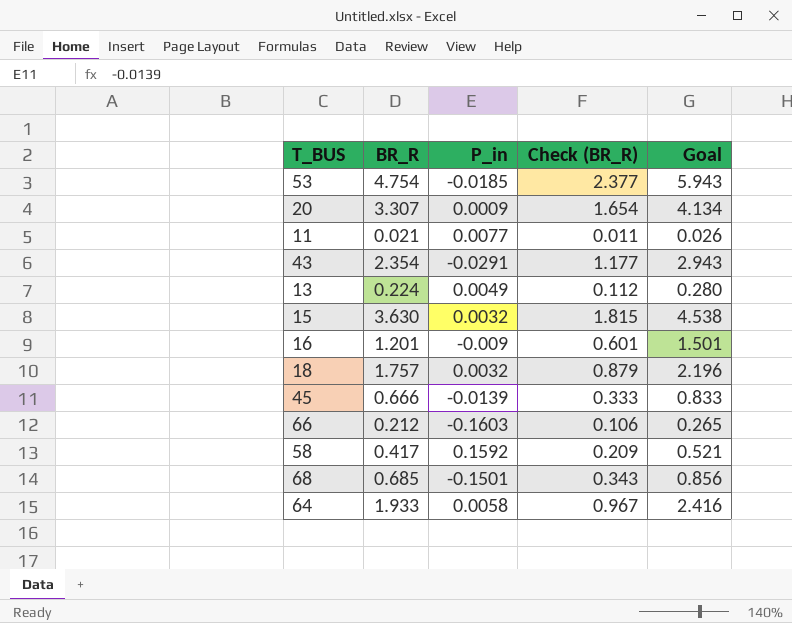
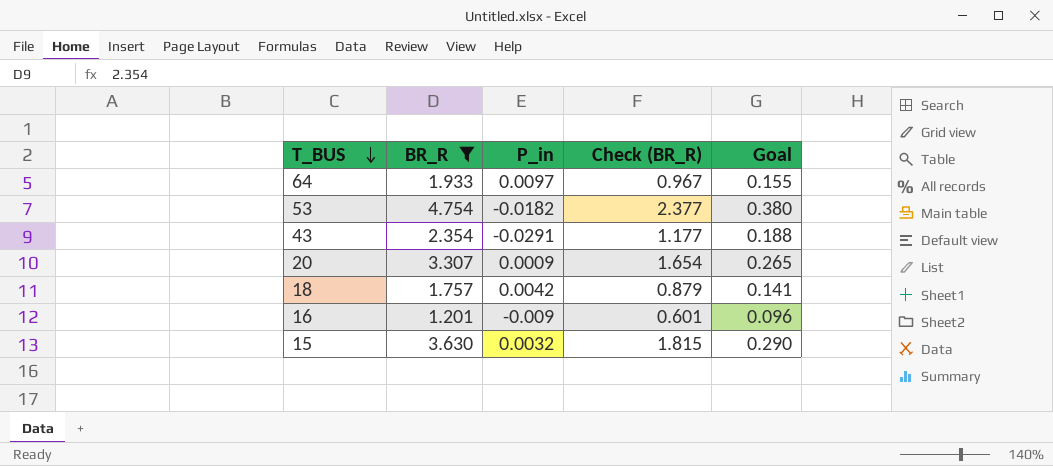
filter: none -> BR_R >= 1.201
row order: none -> T_BUS descending
column Goal | formula: [BR_R] * 1.25 -> [BR_R] * 0.08
64 | P_in: 0.0058 -> 0.0097
53 | P_in: -0.0185 -> -0.0182
18 | P_in: 0.0032 -> 0.0042

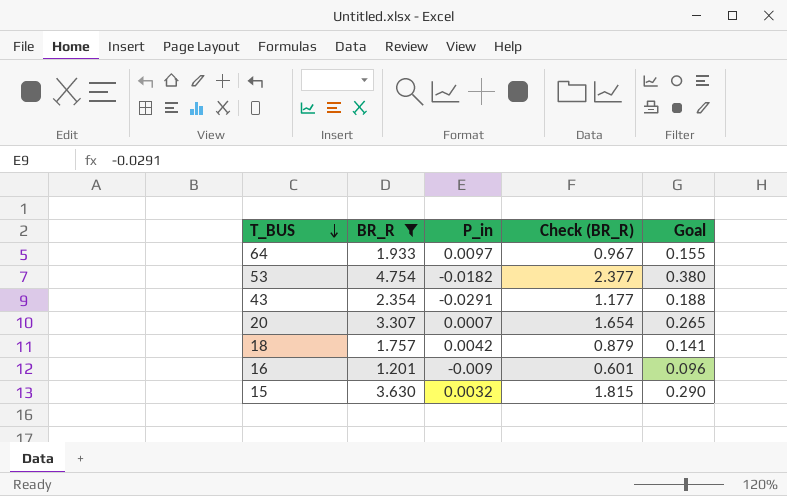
20 | P_in: 0.0009 -> 0.0007

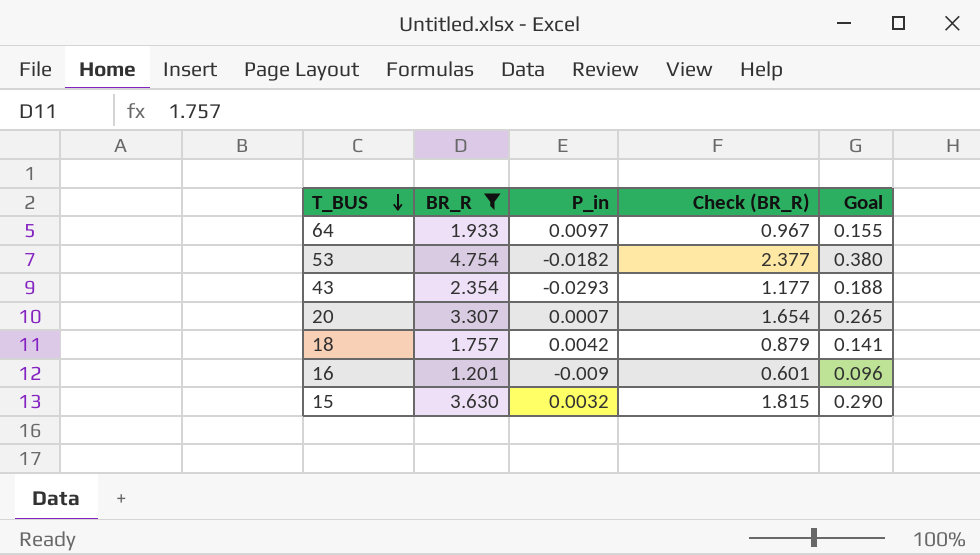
43 | P_in: -0.0291 -> -0.0293

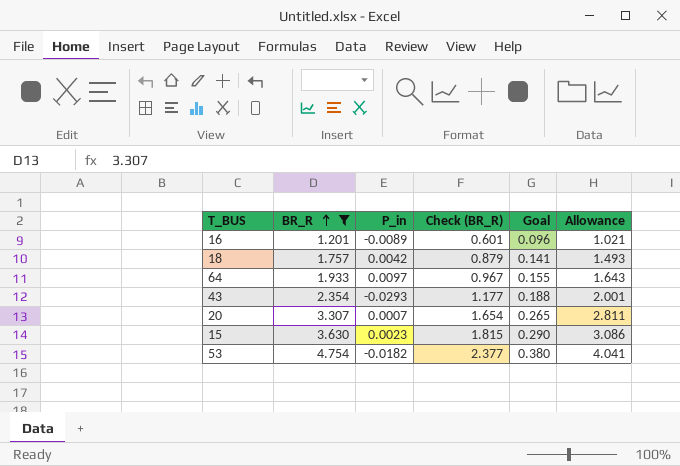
row order: T_BUS descending -> BR_R ascending
column Allowance | formula: none -> [BR_R] * 0.85
16 | P_in: -0.009 -> -0.0089
15 | P_in: 0.0032 -> 0.0023

